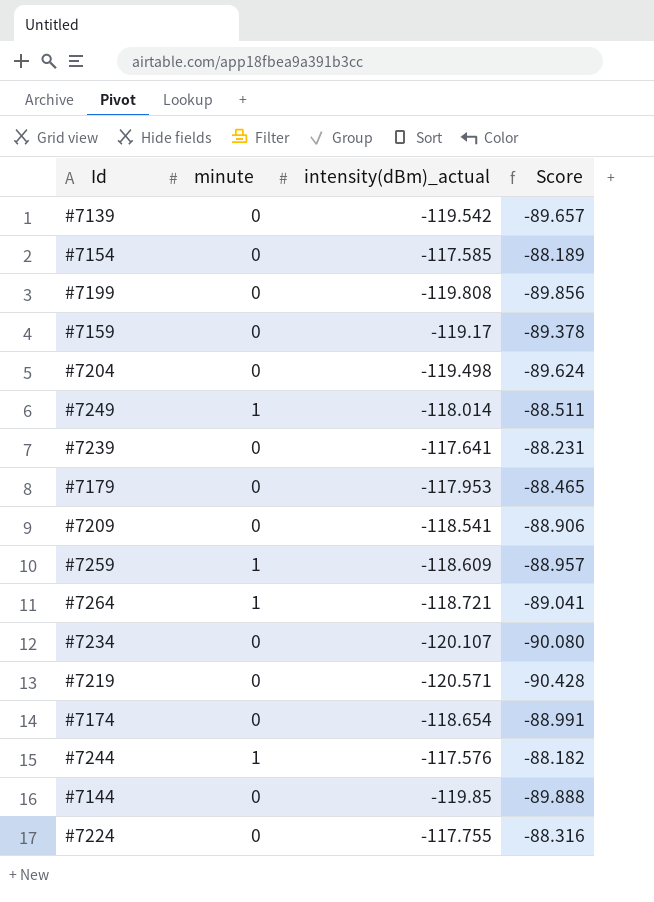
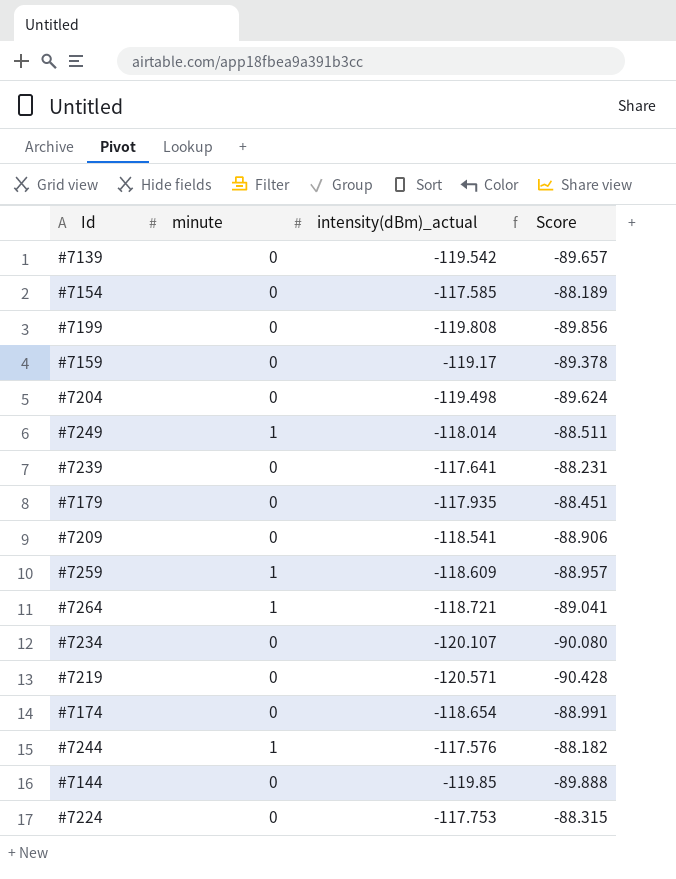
#7179 | intensity(dBm)_actual: -117.953 -> -117.935
#7179 | Score: -88.465 -> -88.451
#7224 | intensity(dBm)_actual: -117.755 -> -117.753
#7224 | Score: -88.316 -> -88.315

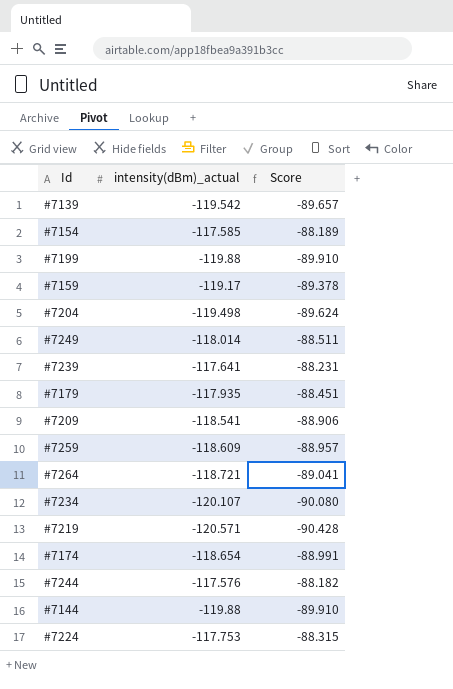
column minute | position: 2 -> none
#7199 | intensity(dBm)_actual: -119.808 -> -119.88
#7199 | Score: -89.856 -> -89.910
#7144 | intensity(dBm)_actual: -119.85 -> -119.88
#7144 | Score: -89.888 -> -89.910

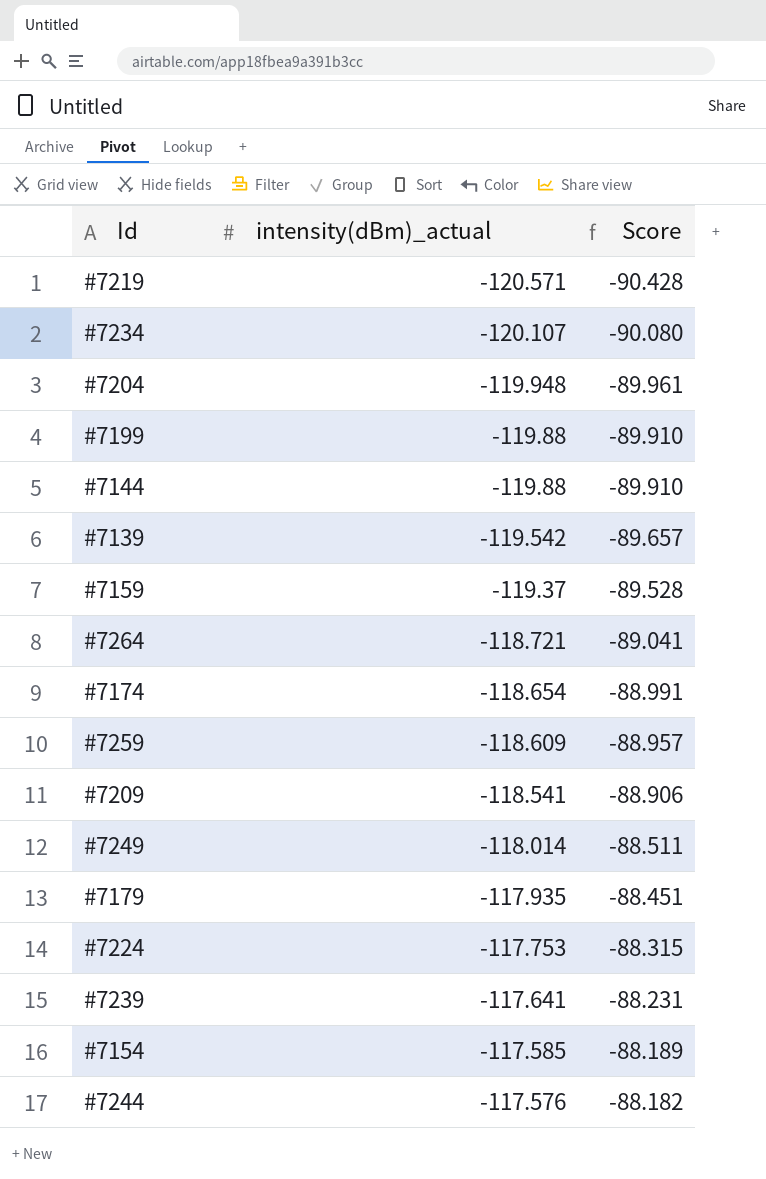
row order: none -> intensity(dBm)_actual ascending
#7204 | intensity(dBm)_actual: -119.498 -> -119.948
#7204 | Score: -89.624 -> -89.961
#7159 | intensity(dBm)_actual: -119.17 -> -119.37
#7159 | Score: -89.378 -> -89.528

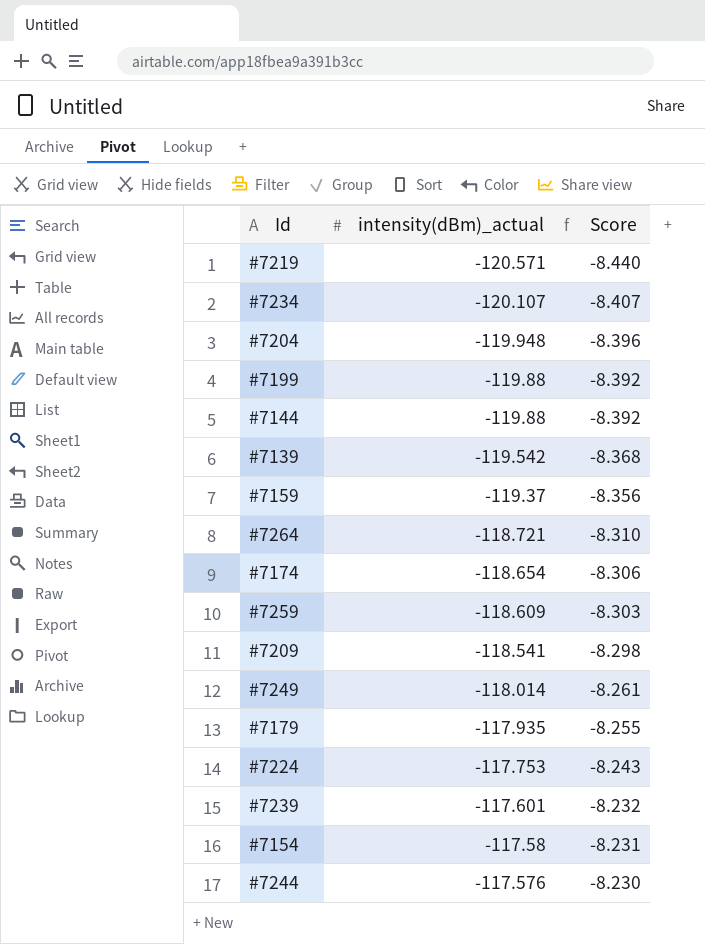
column Score | formula: [intensity(dBm)_actual] * 0.75 -> [intensity(dBm)_actual] * 0.07
#7239 | intensity(dBm)_actual: -117.641 -> -117.601
#7154 | intensity(dBm)_actual: -117.585 -> -117.58

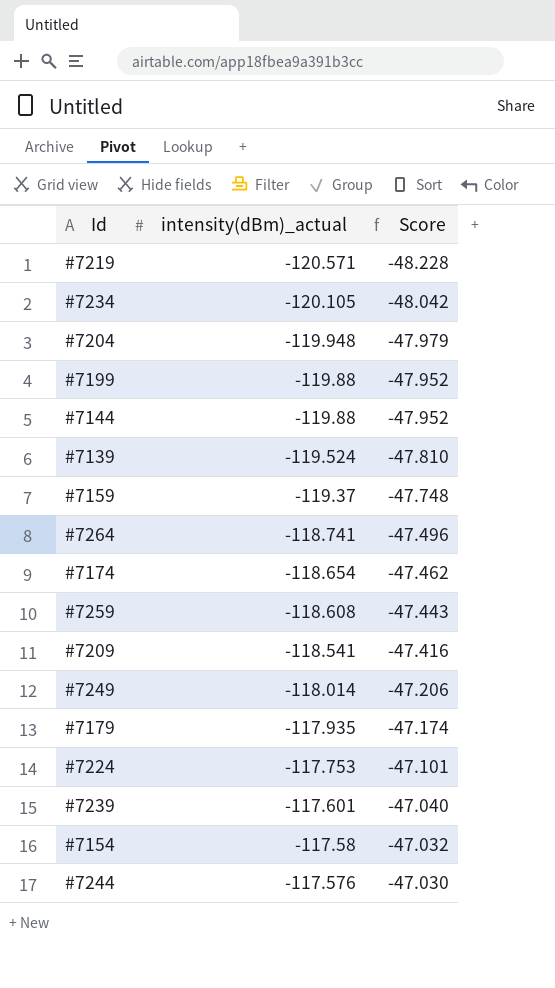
column Score | formula: [intensity(dBm)_actual] * 0.07 -> [intensity(dBm)_actual] * 0.4
#7234 | intensity(dBm)_actual: -120.107 -> -120.105
#7139 | intensity(dBm)_actual: -119.542 -> -119.524
#7264 | intensity(dBm)_actual: -118.721 -> -118.741
#7259 | intensity(dBm)_actual: -118.609 -> -118.608

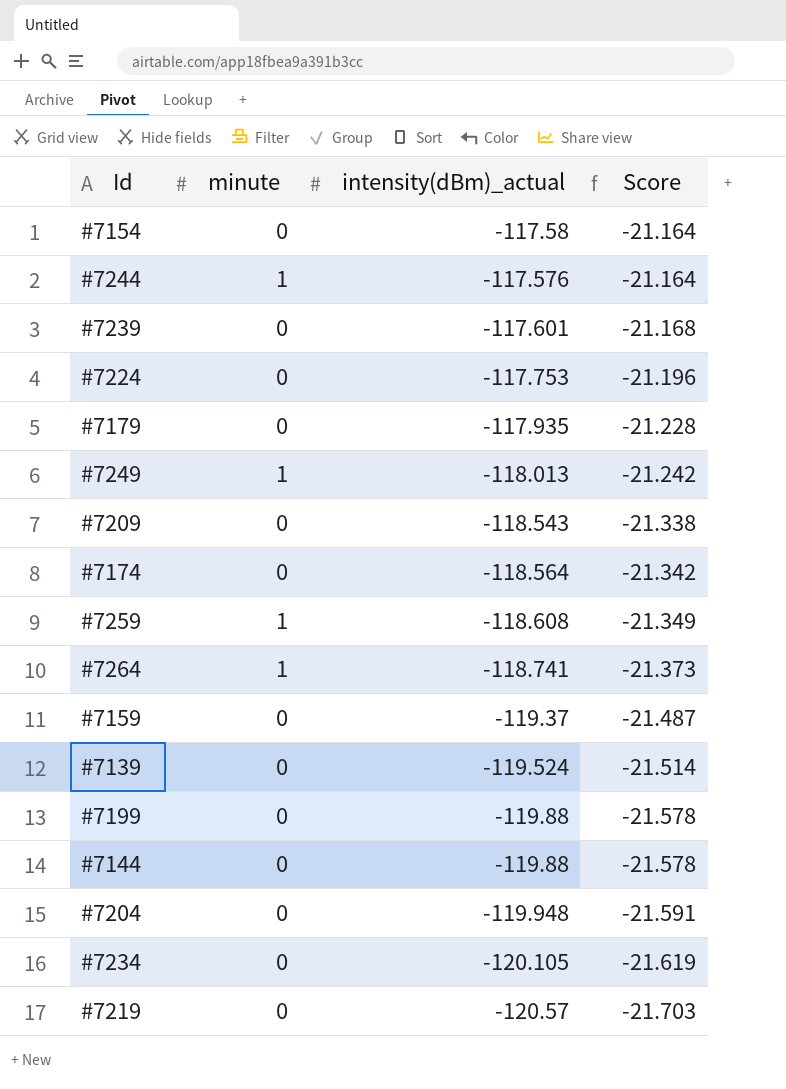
row order: intensity(dBm)_actual ascending -> Score descending
column minute | position: none -> 2
column Score | formula: [intensity(dBm)_actual] * 0.4 -> [intensity(dBm)_actual] * 0.18
#7249 | intensity(dBm)_actual: -118.014 -> -118.013
#7209 | intensity(dBm)_actual: -118.541 -> -118.543
#7174 | intensity(dBm)_actual: -118.654 -> -118.564
#7219 | intensity(dBm)_actual: -120.571 -> -120.57

